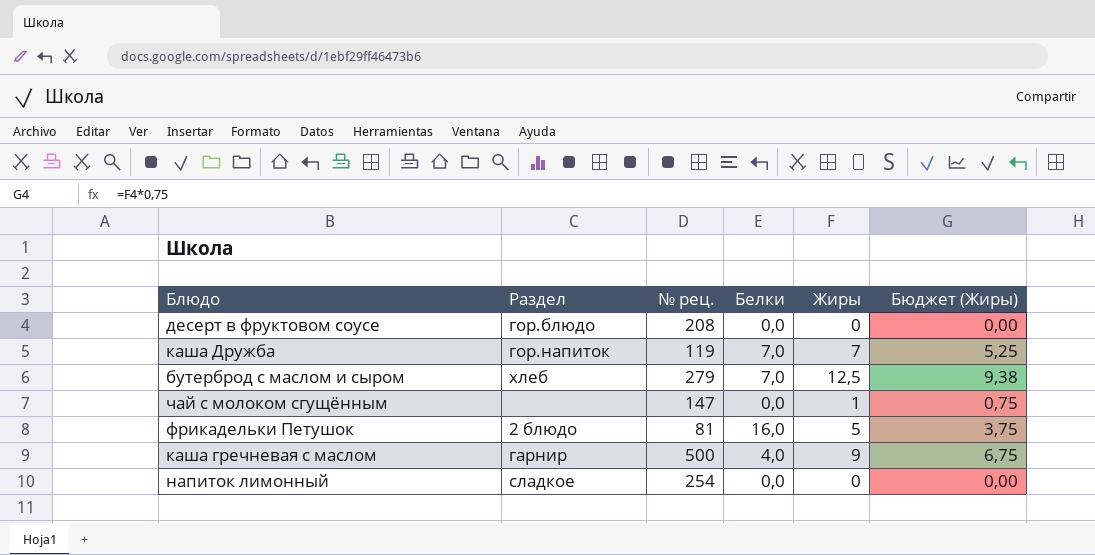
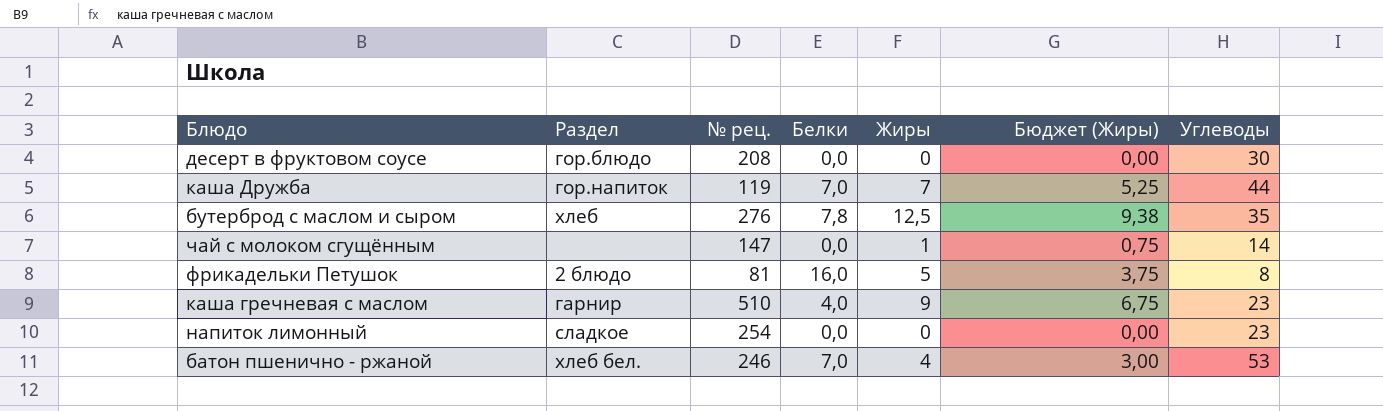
column Углеводы | position: none -> 7
бутерброд с маслом и сыром | № рец.: 279 -> 276
бутерброд с маслом и сыром | Белки: 7,0 -> 7,8
каша гречневая с маслом | № рец.: 500 -> 510
row батон пшенично - ржаной: none -> хлеб бел. | 246 | 7,0 | 4 | 3,00 | 53

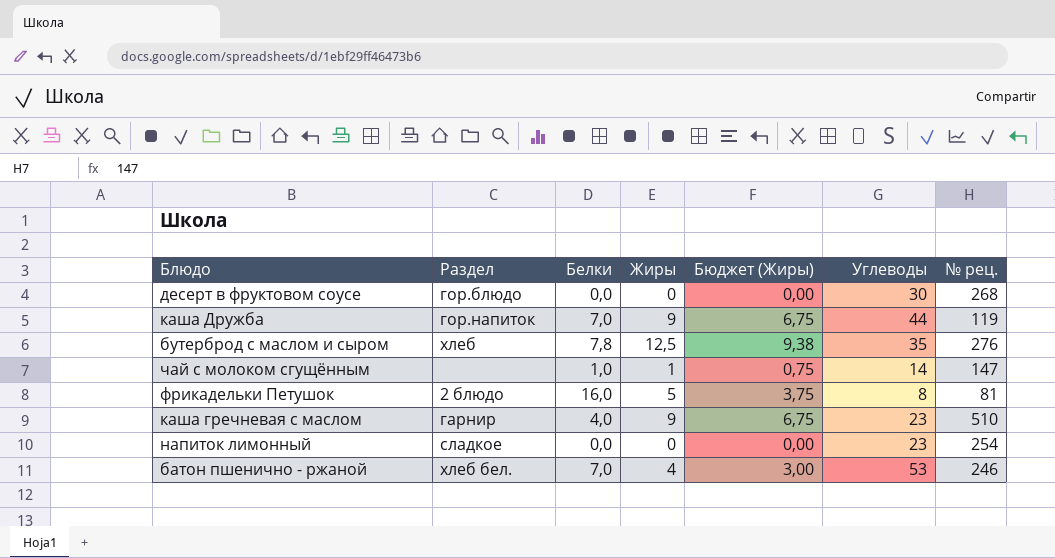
column № рец. | position: 3 -> 7
десерт в фруктовом соусе | № рец.: 208 -> 268
каша Дружба | Жиры: 7 -> 9
каша Дружба | Бюджет (Жиры): 5,25 -> 6,75
чай с молоком сгущённым | Белки: 0,0 -> 1,0

